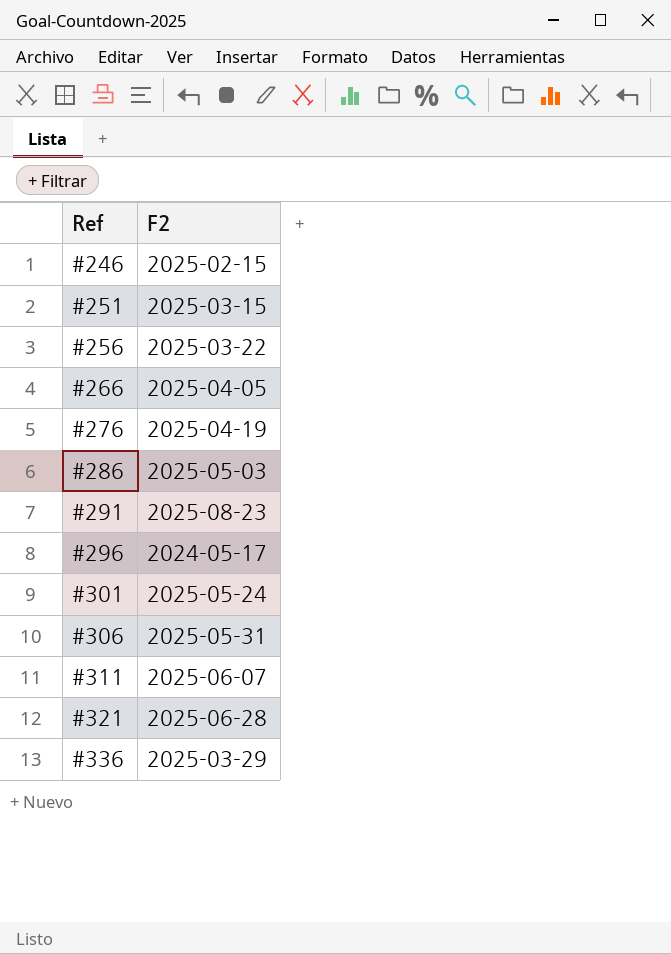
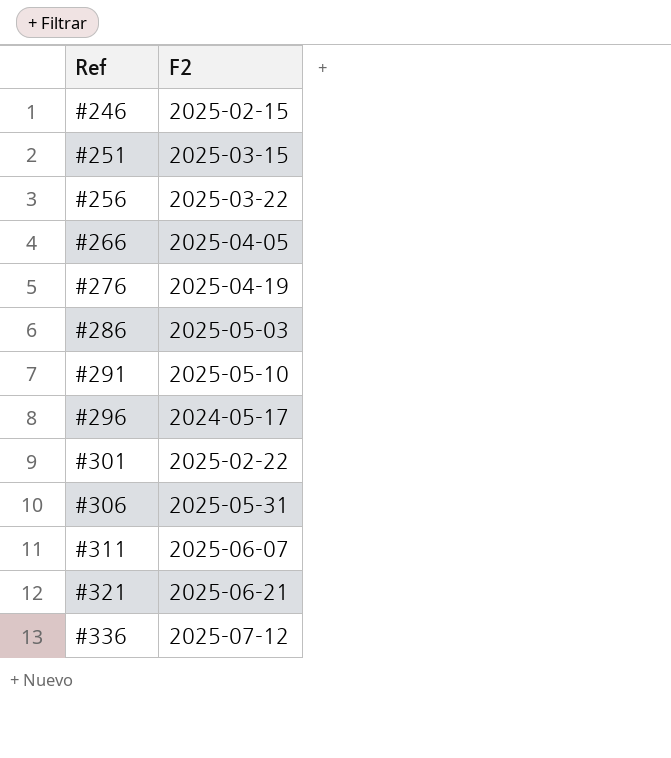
#291 | F2: 2025-08-23 -> 2025-05-10
#301 | F2: 2025-05-24 -> 2025-02-22
#321 | F2: 2025-06-28 -> 2025-06-21
#336 | F2: 2025-03-29 -> 2025-07-12

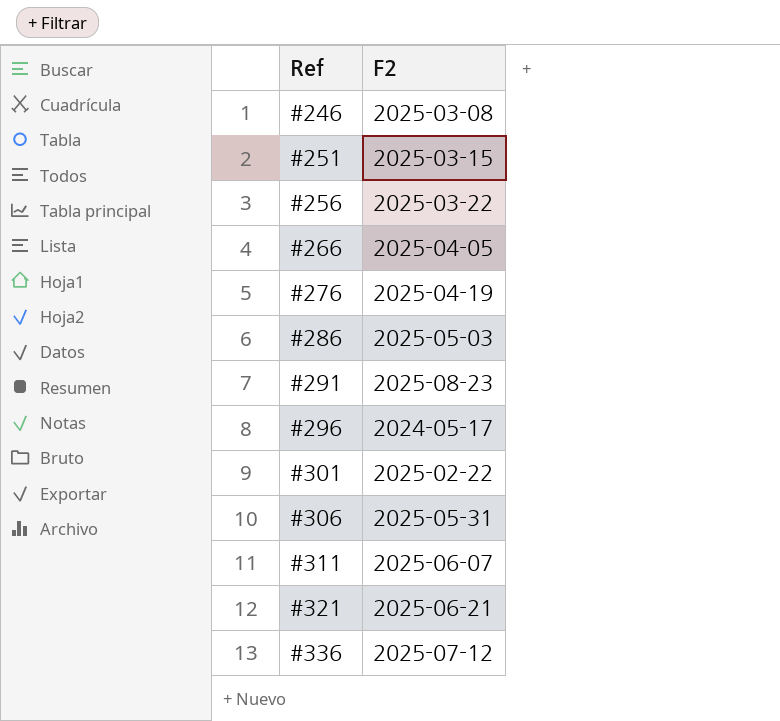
#246 | F2: 2025-02-15 -> 2025-03-08
#291 | F2: 2025-05-10 -> 2025-08-23

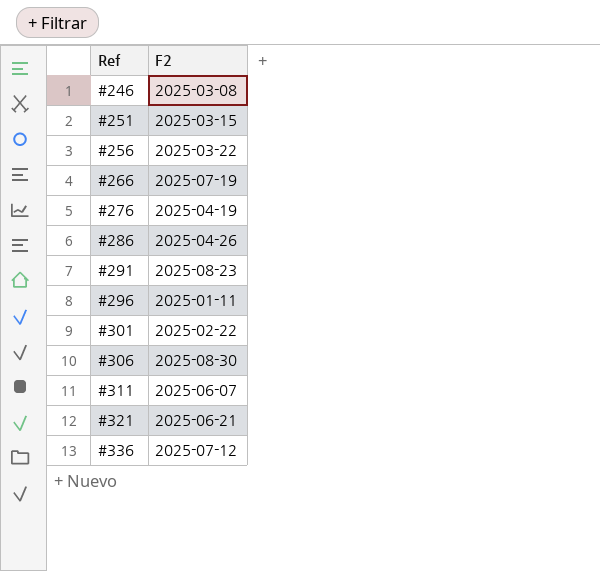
#266 | F2: 2025-04-05 -> 2025-07-19
#286 | F2: 2025-05-03 -> 2025-04-26
#296 | F2: 2024-05-17 -> 2025-01-11
#306 | F2: 2025-05-31 -> 2025-08-30

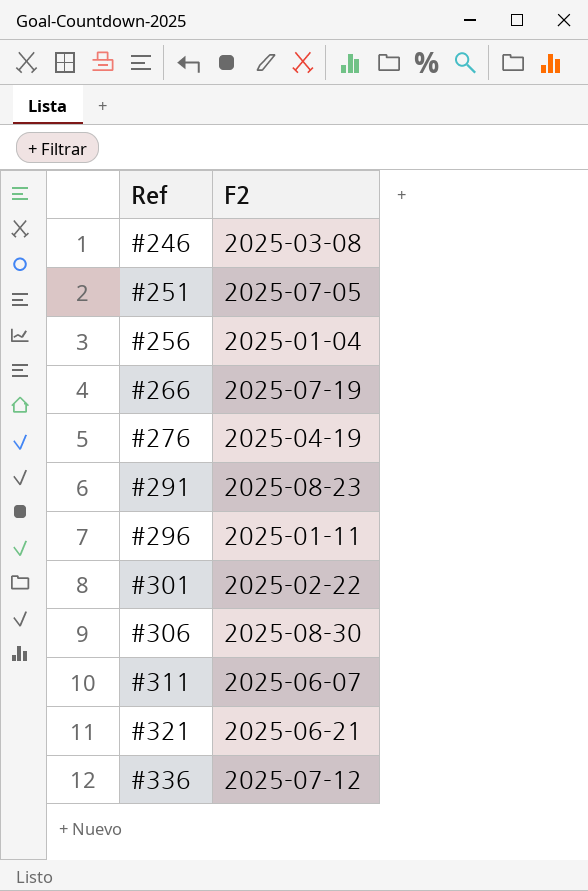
row #286: 2025-04-26 -> none
#251 | F2: 2025-03-15 -> 2025-07-05
#256 | F2: 2025-03-22 -> 2025-01-04

